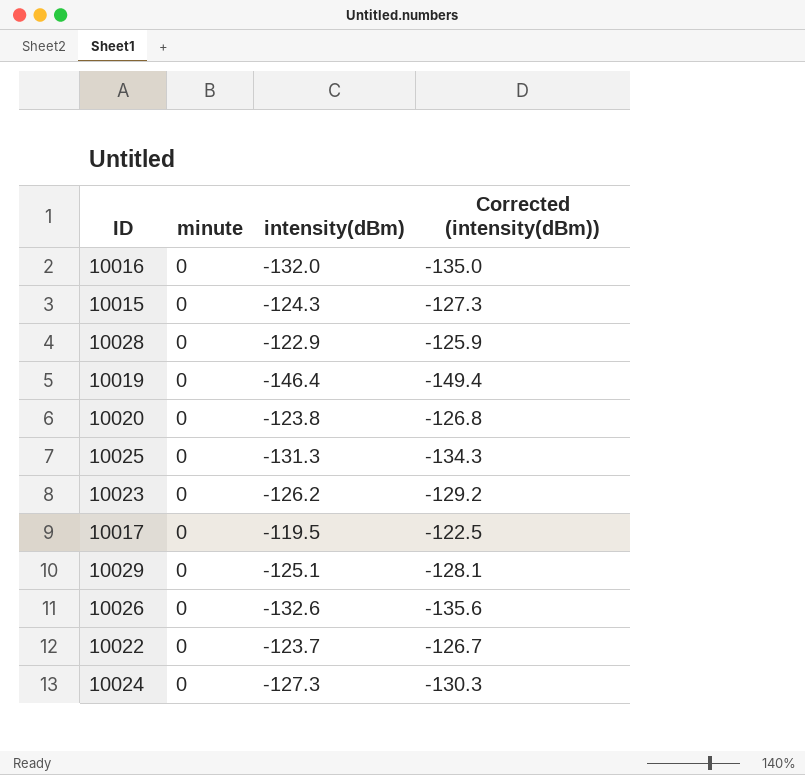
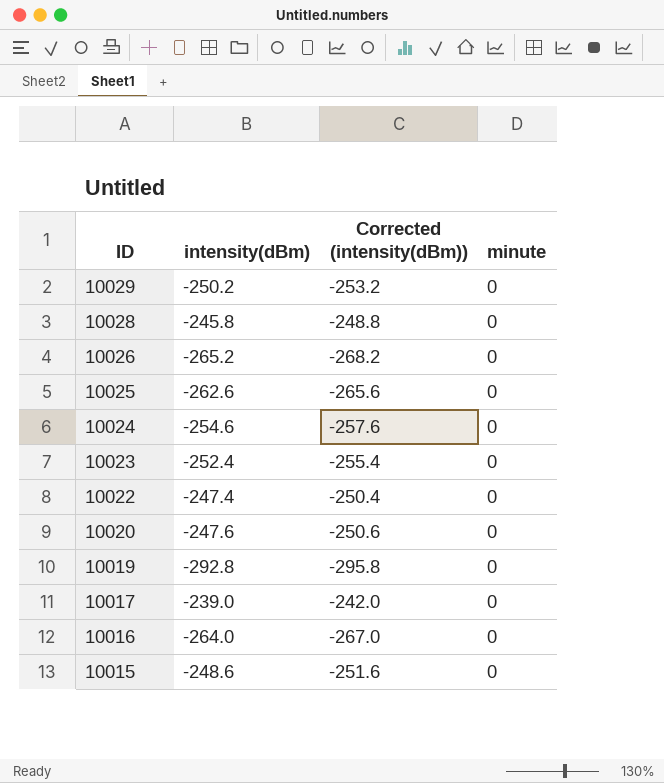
row order: none -> ID descending
column minute | position: 2 -> 4
10029 | intensity(dBm): -125.1 -> -250.2
10029 | Corrected (intensity(dBm)): -128.1 -> -253.2
10028 | intensity(dBm): -122.9 -> -245.8
10028 | Corrected (intensity(dBm)): -125.9 -> -248.8
10026 | intensity(dBm): -132.6 -> -265.2
10026 | Corrected (intensity(dBm)): -135.6 -> -268.2
10025 | intensity(dBm): -131.3 -> -262.6
10025 | Corrected (intensity(dBm)): -134.3 -> -265.6
10024 | intensity(dBm): -127.3 -> -254.6
10024 | Corrected (intensity(dBm)): -130.3 -> -257.6
10023 | intensity(dBm): -126.2 -> -252.4
10023 | Corrected (intensity(dBm)): -129.2 -> -255.4
10022 | intensity(dBm): -123.7 -> -247.4
10022 | Corrected (intensity(dBm)): -126.7 -> -250.4
10020 | intensity(dBm): -123.8 -> -247.6
10020 | Corrected (intensity(dBm)): -126.8 -> -250.6
10019 | intensity(dBm): -146.4 -> -292.8
10019 | Corrected (intensity(dBm)): -149.4 -> -295.8
10017 | intensity(dBm): -119.5 -> -239.0
10017 | Corrected (intensity(dBm)): -122.5 -> -242.0
10016 | intensity(dBm): -132.0 -> -264.0
10016 | Corrected (intensity(dBm)): -135.0 -> -267.0
10015 | intensity(dBm): -124.3 -> -248.6
10015 | Corrected (intensity(dBm)): -127.3 -> -251.6

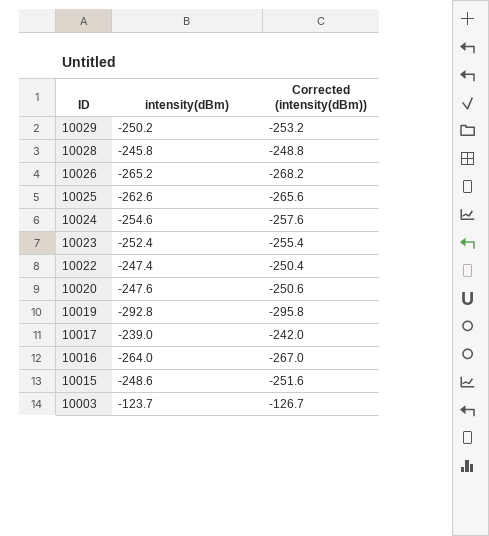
column minute | position: 4 -> none
row 10003: none -> -123.7 | -126.7

